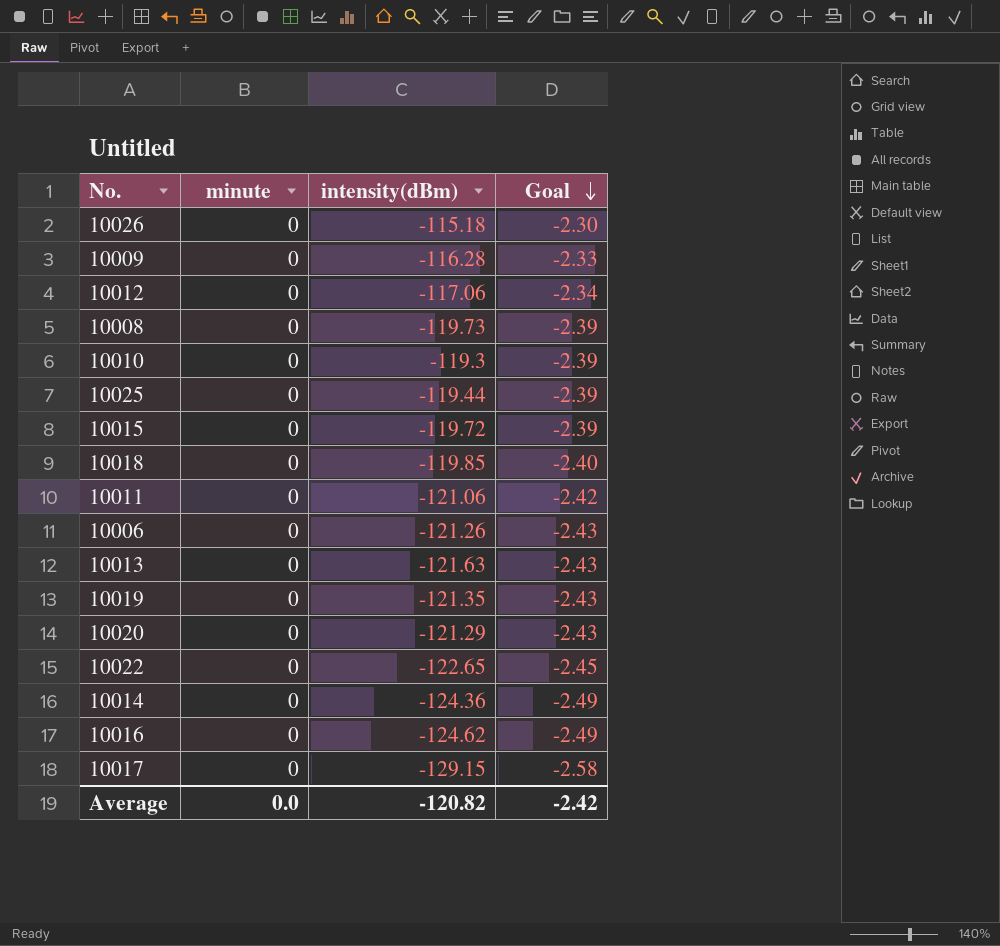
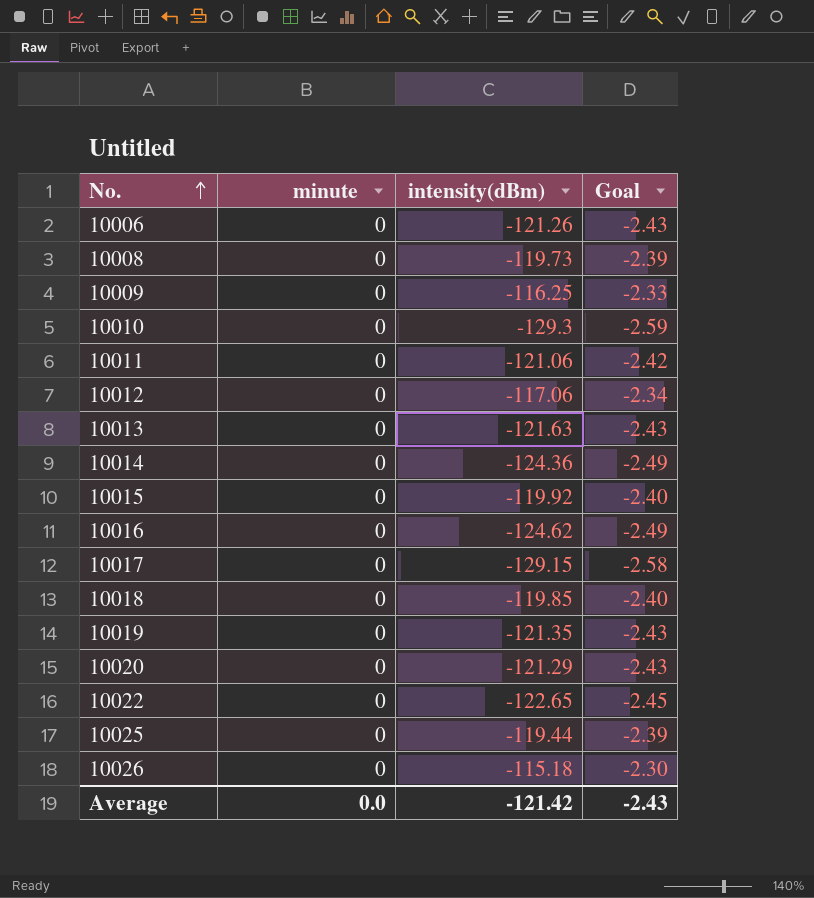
row order: Goal descending -> No. ascending
10009 | intensity(dBm): -116.28 -> -116.25
10010 | intensity(dBm): -119.3 -> -129.3
10010 | Goal: -2.39 -> -2.59
10015 | intensity(dBm): -119.72 -> -119.92
10015 | Goal: -2.39 -> -2.40
Average | intensity(dBm): -120.82 -> -121.42
Average | Goal: -2.42 -> -2.43

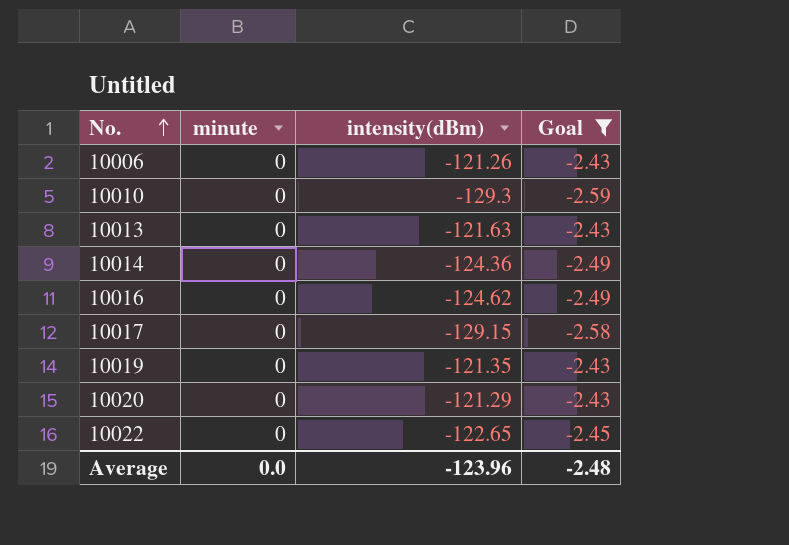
filter: none -> Goal <= -2.43
Average | intensity(dBm): -121.42 -> -123.96
Average | Goal: -2.43 -> -2.48

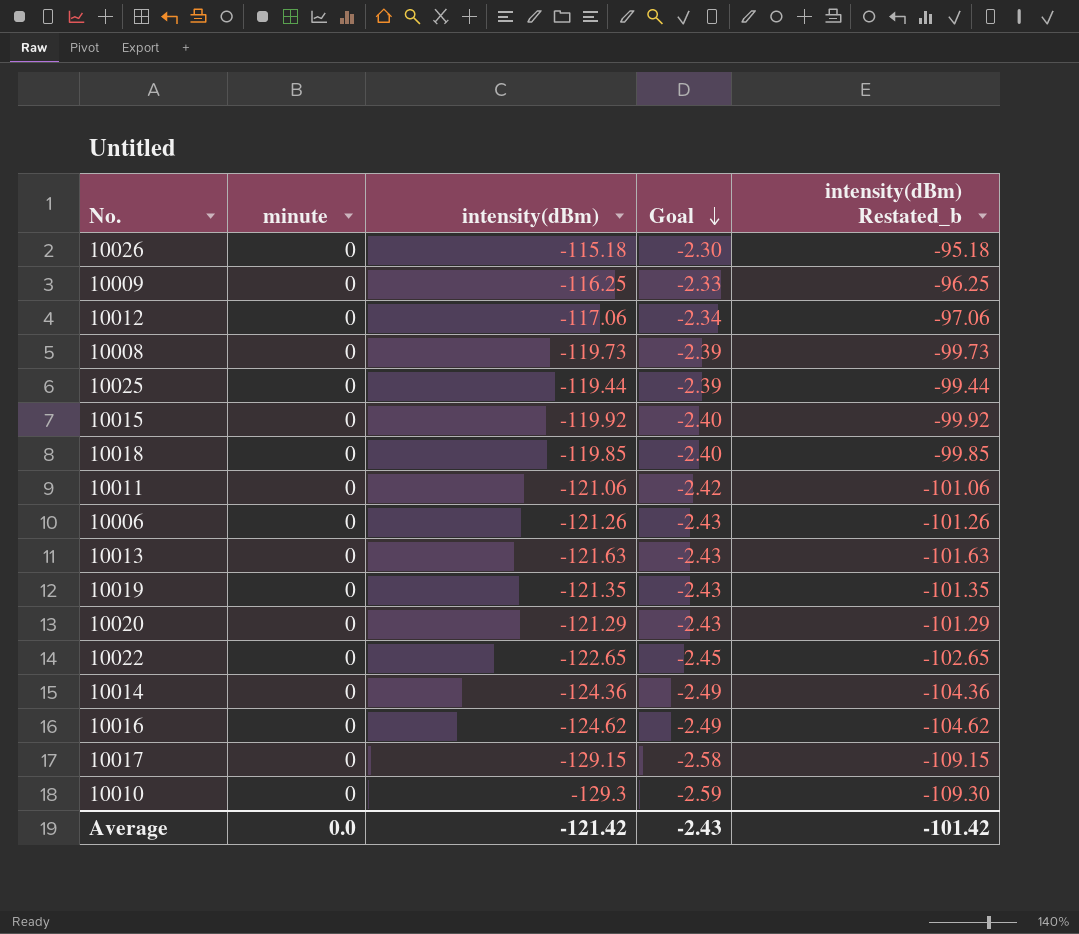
filter: Goal <= -2.43 -> none
row order: No. ascending -> Goal descending
column intensity(dBm) Restated_b | formula: none -> [intensity(dBm)] + 20
Average | intensity(dBm): -123.96 -> -121.42
Average | Goal: -2.48 -> -2.43

